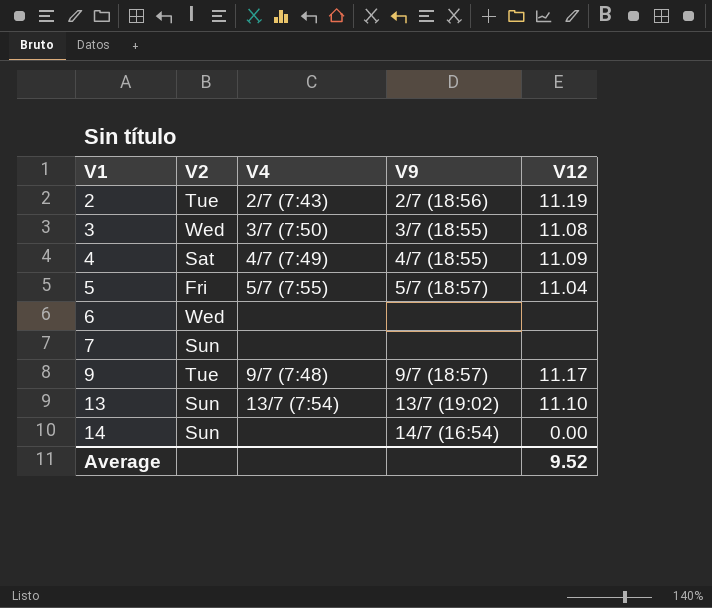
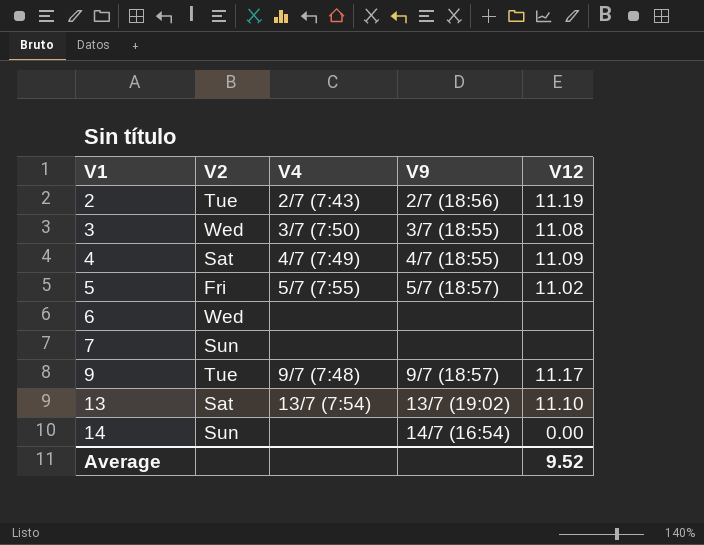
5 | V12: 11.04 -> 11.02
13 | V2: Sun -> Sat

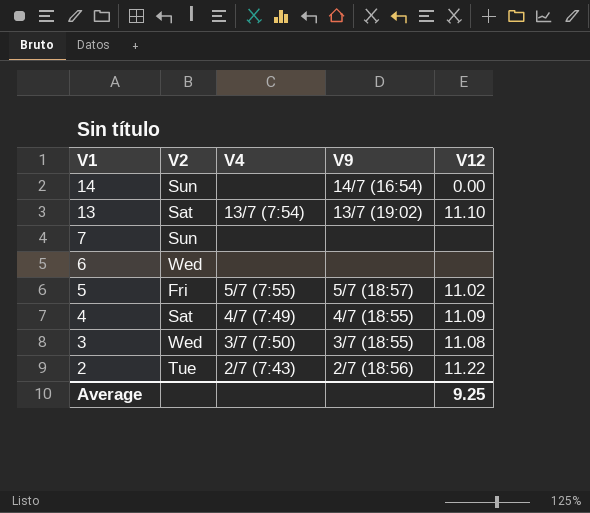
row order: V1 ascending -> V1 descending
row 9: Tue | 9/7 (7:48) | 9/7 (18:57) | 11.17 -> none
2 | V12: 11.19 -> 11.22
Average | V12: 9.52 -> 9.25

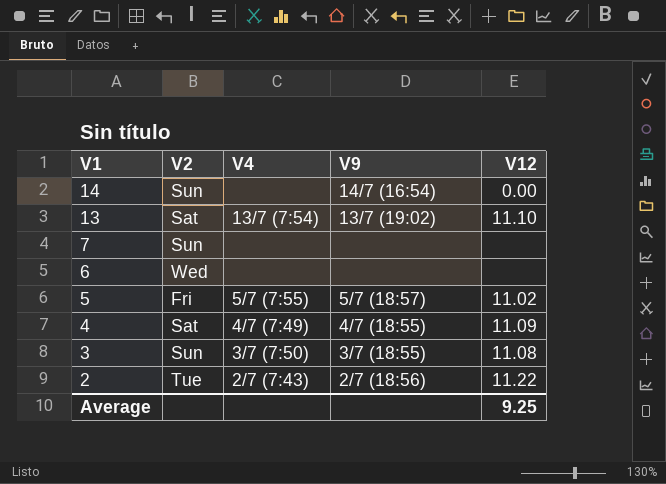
3 | V2: Wed -> Sun

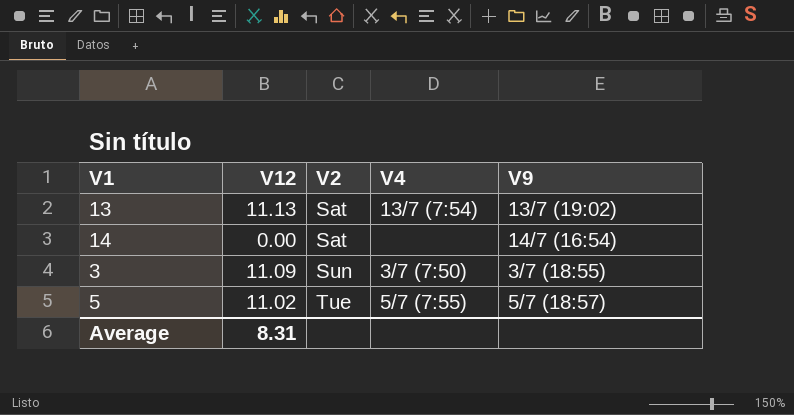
row order: V1 descending -> V2 ascending
column V12 | position: 5 -> 2
row 7: Sun | none | none | none -> none
row 6: Wed | none | none | none -> none
row 4: Sat | 4/7 (7:49) | 4/7 (18:55) | 11.09 -> none
row 2: Tue | 2/7 (7:43) | 2/7 (18:56) | 11.22 -> none
13 | V12: 11.10 -> 11.13
14 | V2: Sun -> Sat
3 | V12: 11.08 -> 11.09
5 | V2: Fri -> Tue
Average | V12: 9.25 -> 8.31

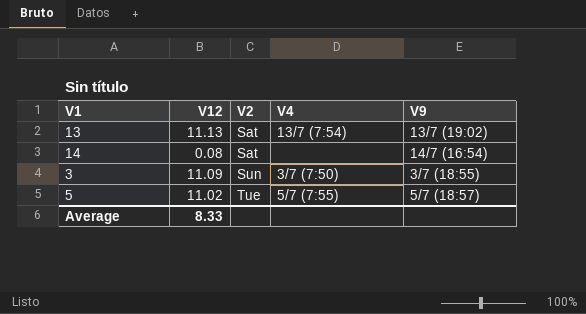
14 | V12: 0.00 -> 0.08
Average | V12: 8.31 -> 8.33

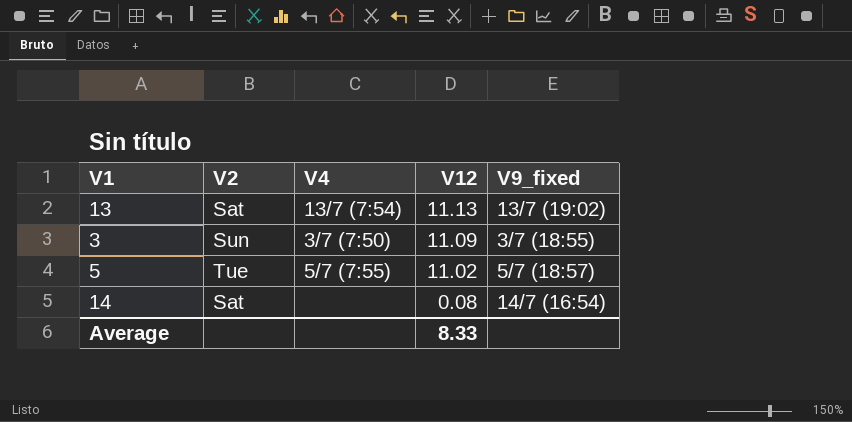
row order: V2 ascending -> V12 descending
column V12 | position: 2 -> 4
column name: V9 -> V9_fixed

